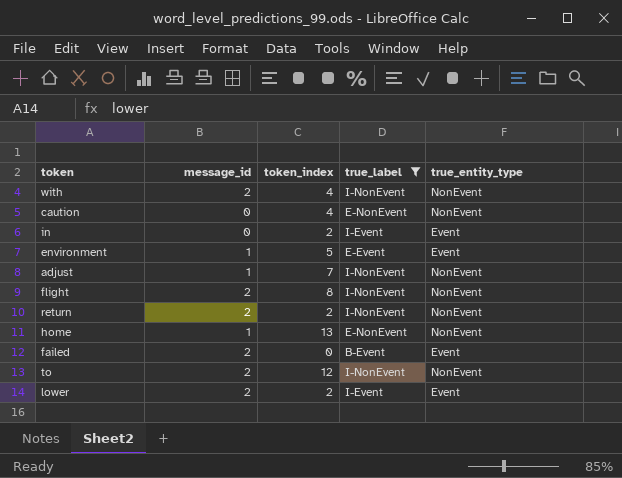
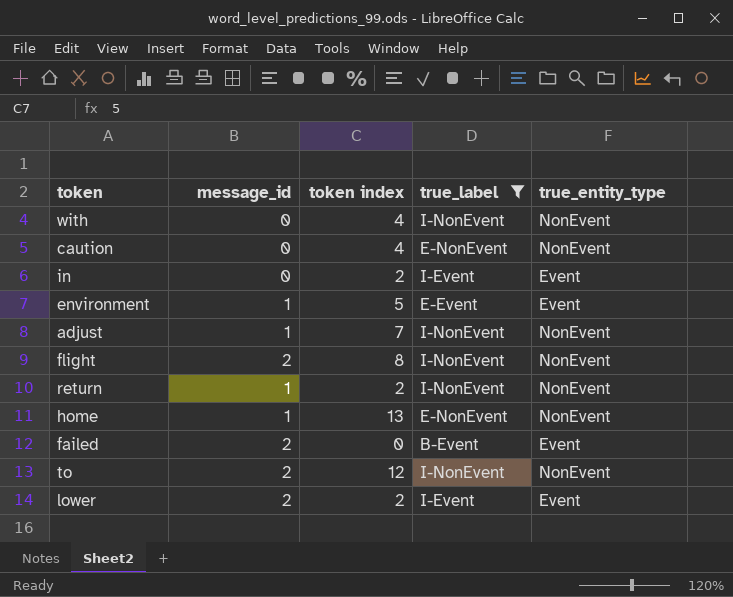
column name: token_index -> token index
with | message_id: 2 -> 0
return | message_id: 2 -> 1

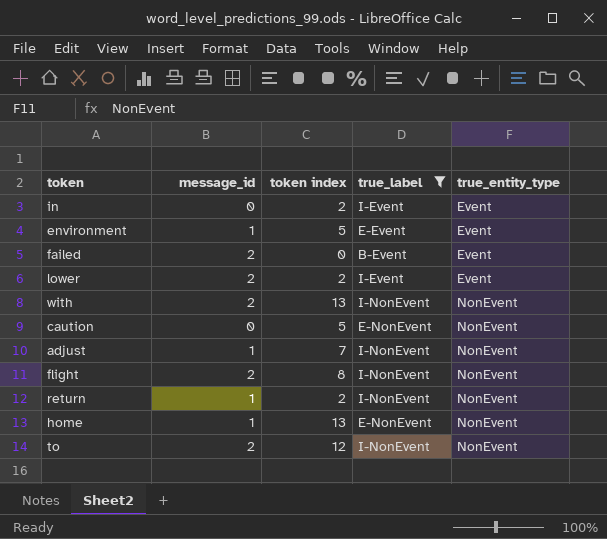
row order: none -> true_entity_type ascending
with | message_id: 0 -> 2
with | token index: 4 -> 13
caution | token index: 4 -> 5

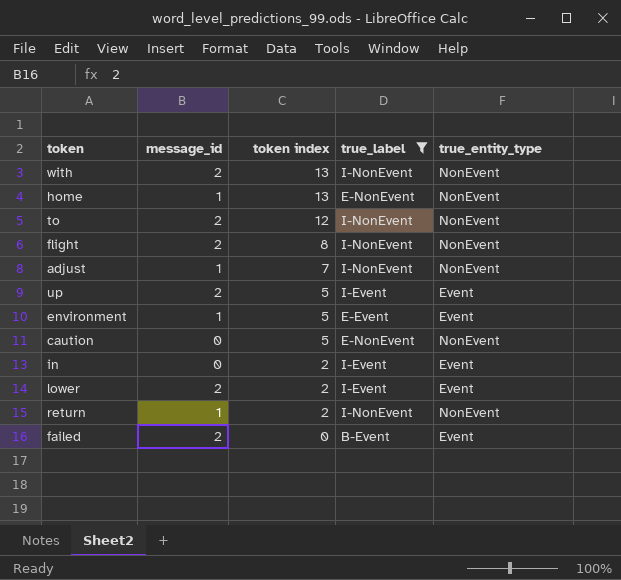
row order: true_entity_type ascending -> token index descending
row up: none -> 2 | 5 | I-Event | Event

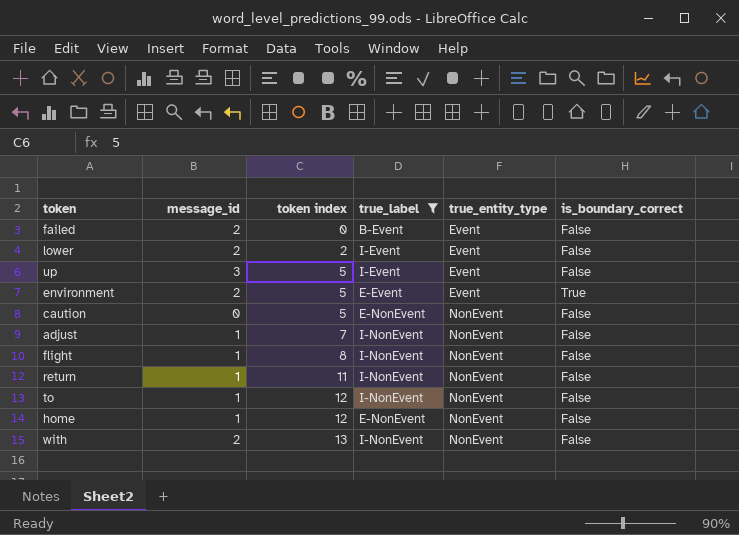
row order: token index descending -> token index ascending
column is_boundary_correct | position: none -> 6
row in: 0 | 2 | I-Event | Event -> none
up | message_id: 2 -> 3
environment | message_id: 1 -> 2
flight | message_id: 2 -> 1
return | token index: 2 -> 11
to | message_id: 2 -> 1
home | token index: 13 -> 12

